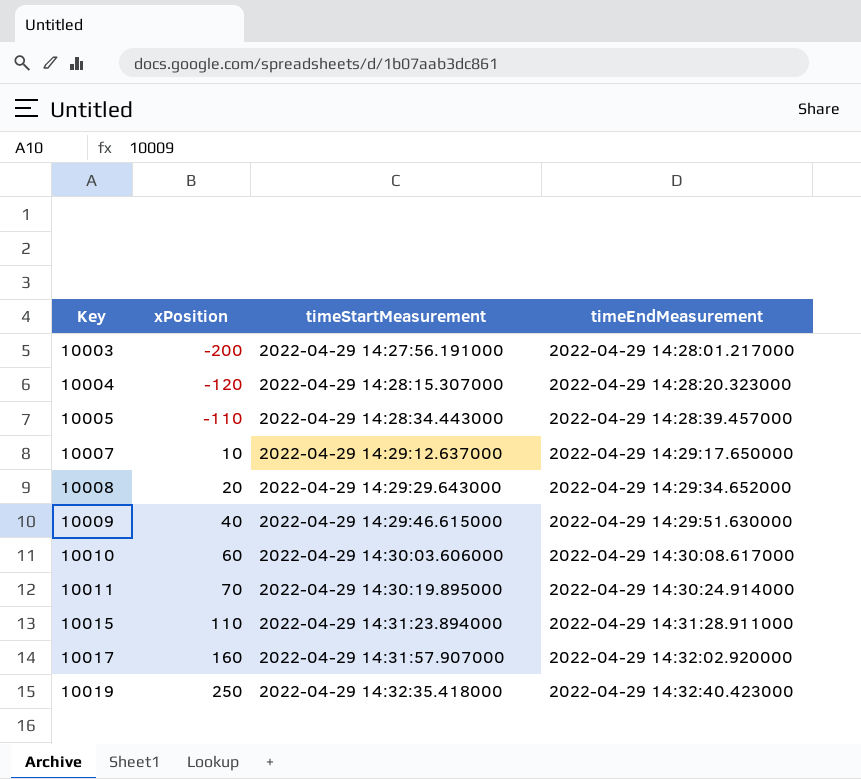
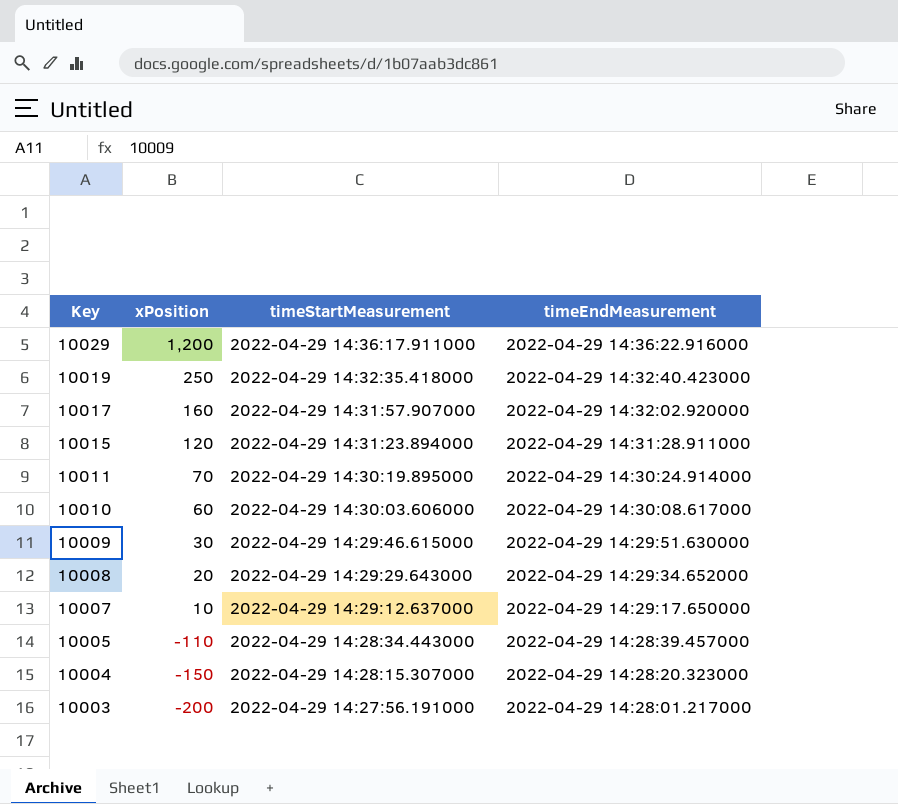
row order: Key ascending -> Key descending
row 10029: none -> 1,200 | 2022-04-29 14:36:17.911000 | 2022-04-29 14:36:22.916000
10015 | xPosition: 110 -> 120
10009 | xPosition: 40 -> 30
10004 | xPosition: -120 -> -150

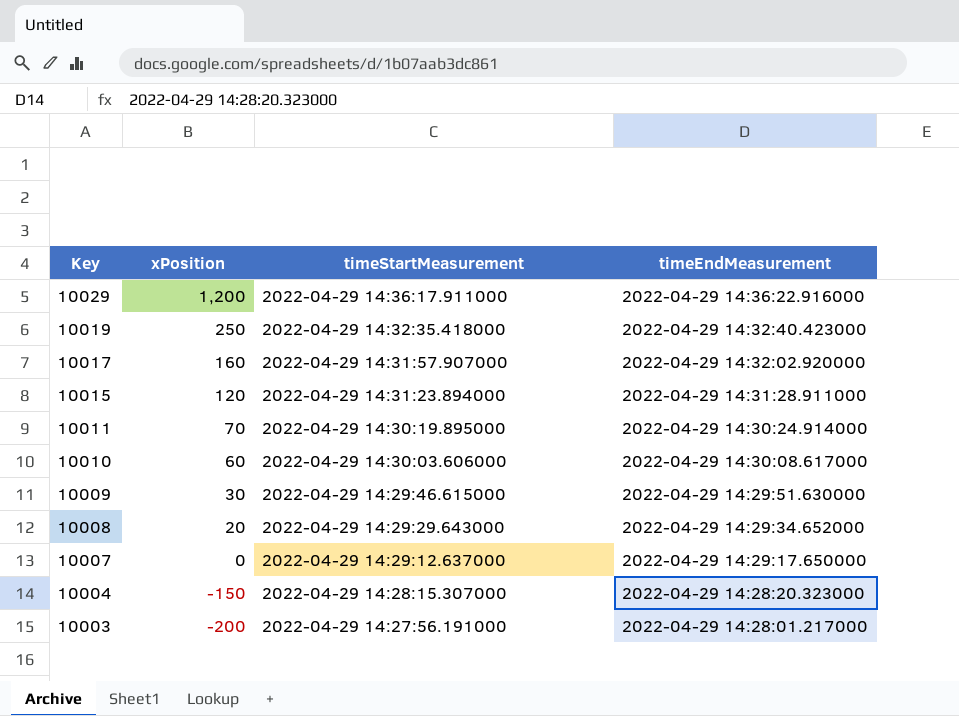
row 10005: -110 | 2022-04-29 14:28:34.443000 | 2022-04-29 14:28:39.457000 -> none
10007 | xPosition: 10 -> 0

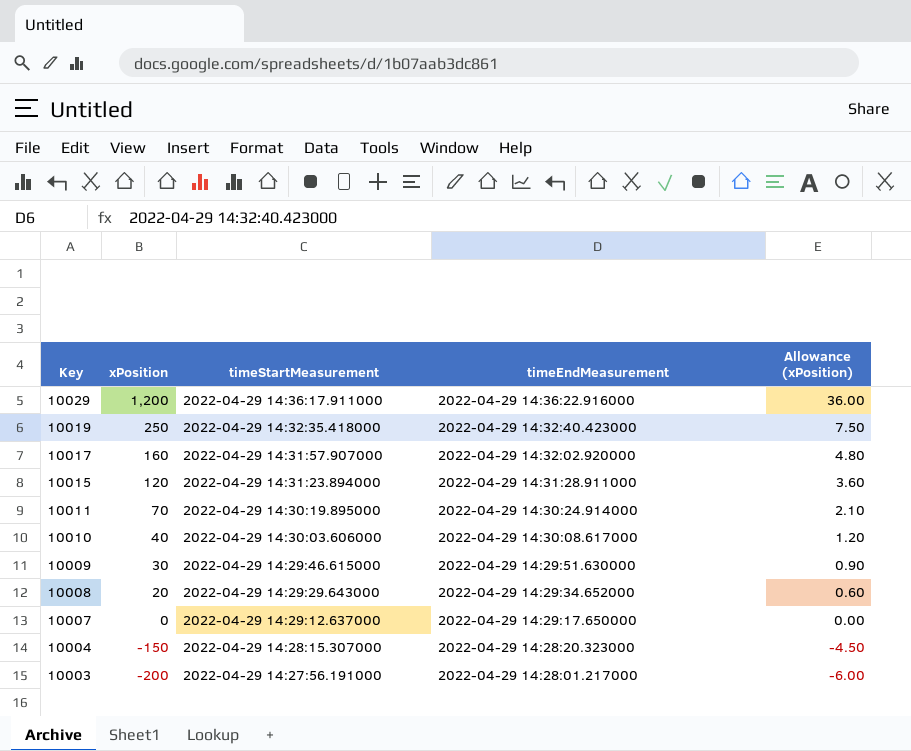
column Allowance (xPosition) | formula: none -> [xPosition] * 0.03
10010 | xPosition: 60 -> 40

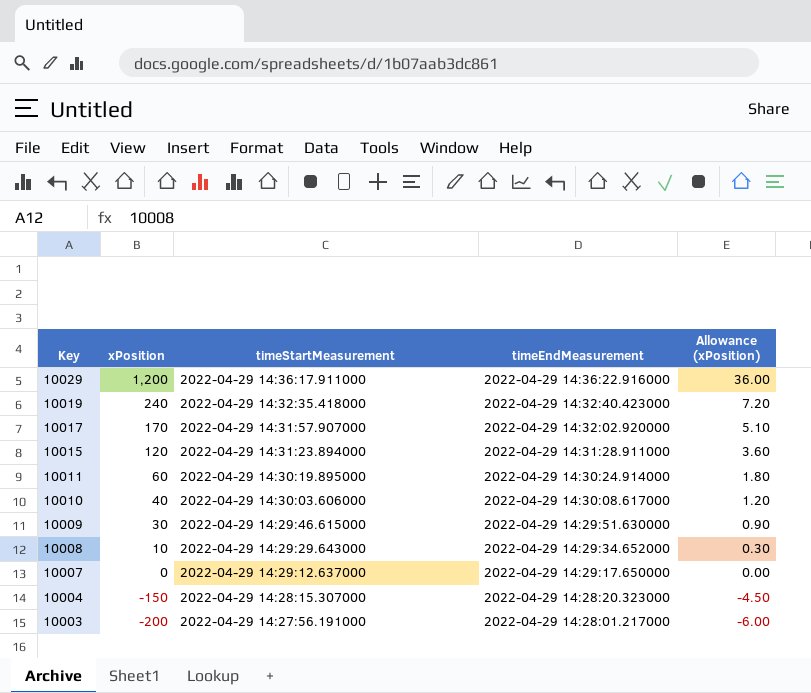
10019 | xPosition: 250 -> 240
10019 | Allowance (xPosition): 7.50 -> 7.20
10017 | xPosition: 160 -> 170
10017 | Allowance (xPosition): 4.80 -> 5.10
10011 | xPosition: 70 -> 60
10011 | Allowance (xPosition): 2.10 -> 1.80
10008 | xPosition: 20 -> 10
10008 | Allowance (xPosition): 0.60 -> 0.30

